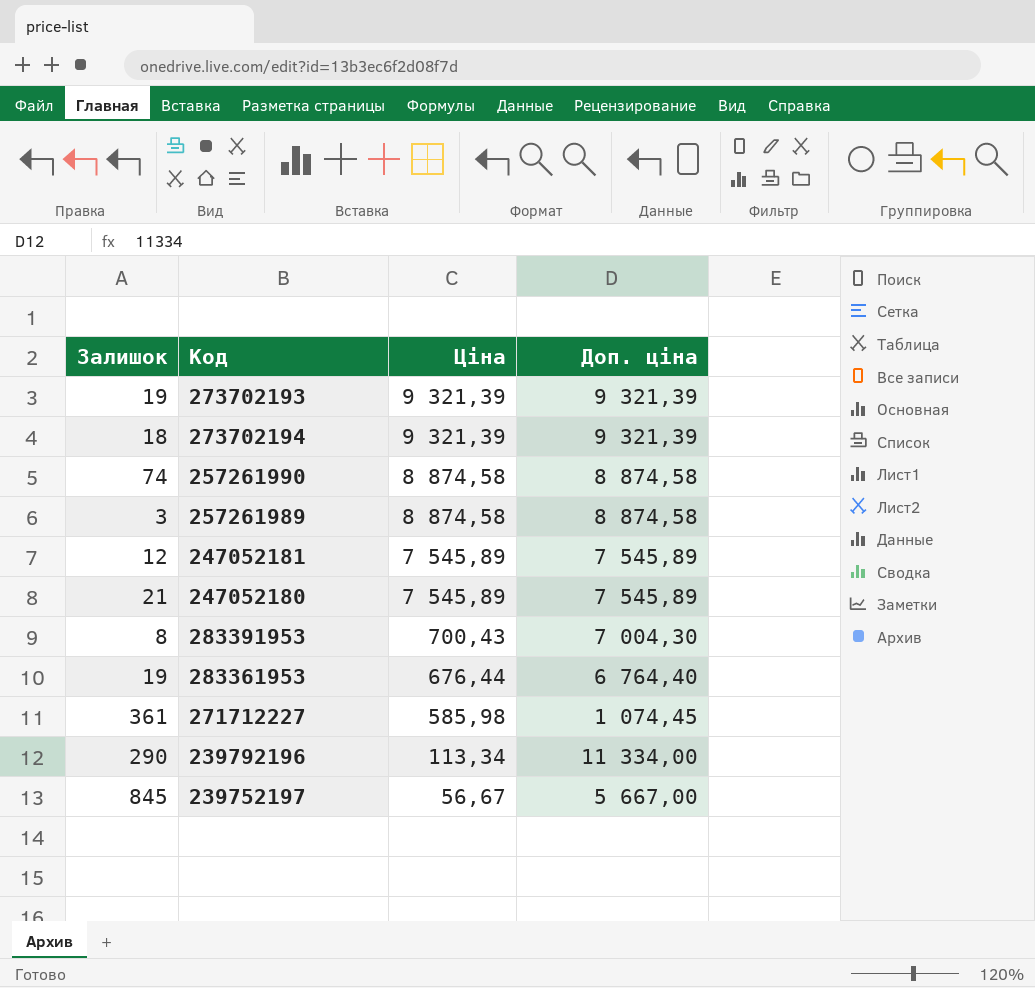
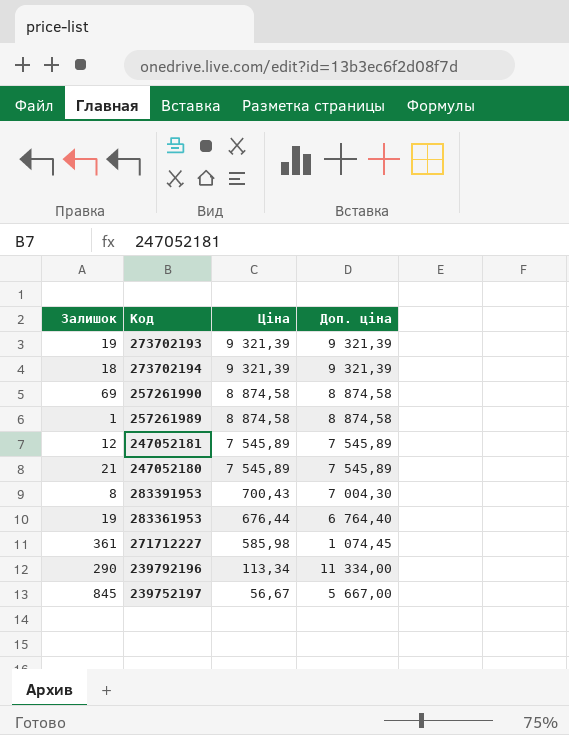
257261990 | Залишок: 74 -> 69
257261989 | Залишок: 3 -> 1

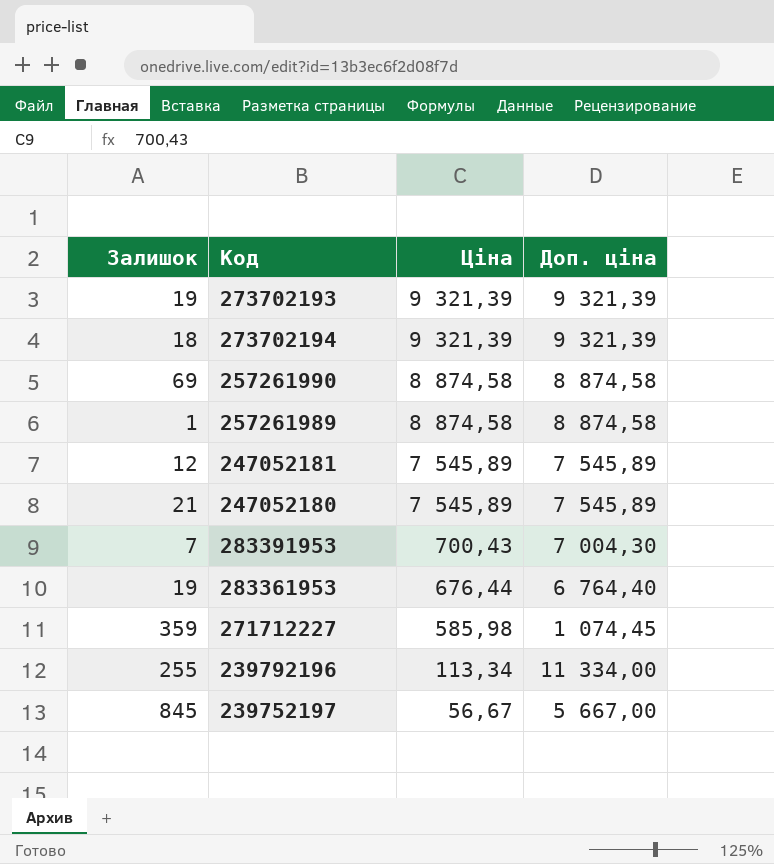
283391953 | Залишок: 8 -> 7
271712227 | Залишок: 361 -> 359
239792196 | Залишок: 290 -> 255

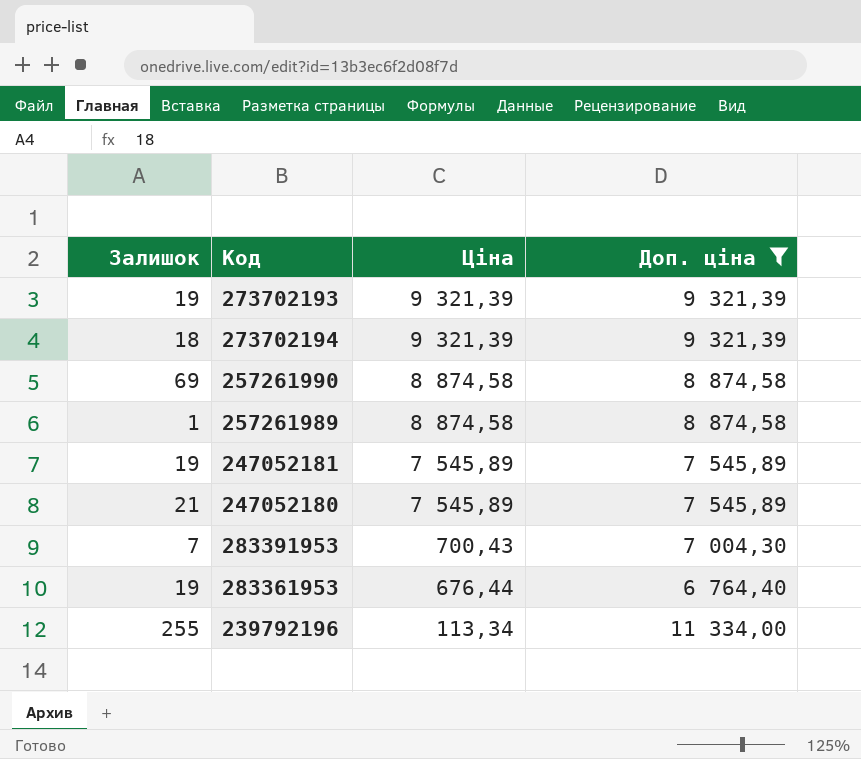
filter: none -> Доп. ціна >= 6 764,40
247052181 | Залишок: 12 -> 19

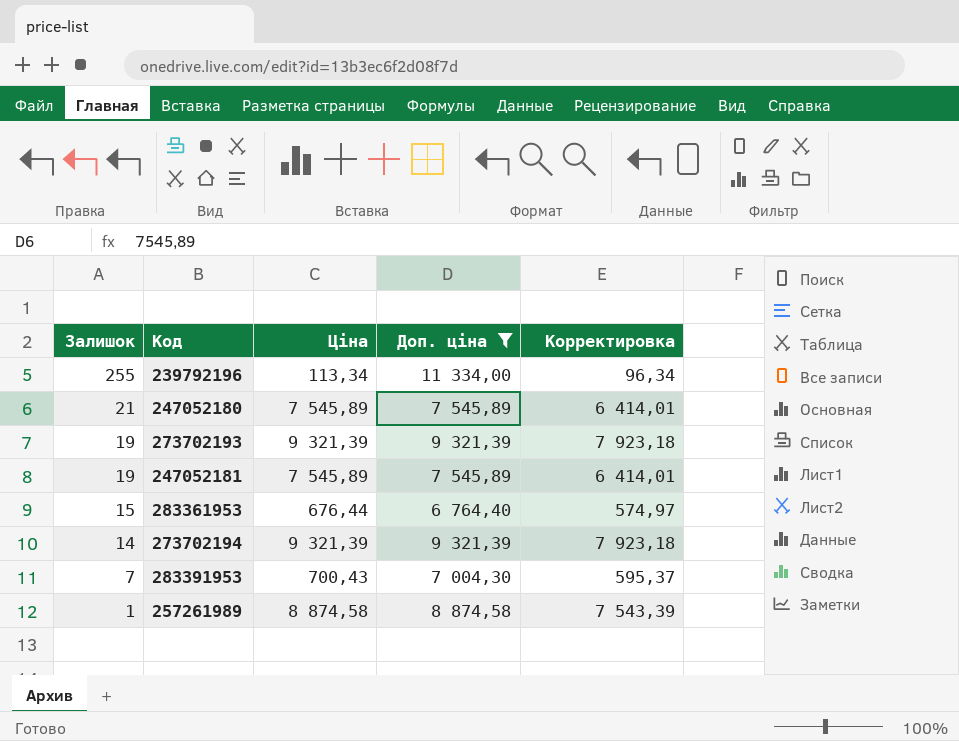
row order: Ціна descending -> Залишок descending
column Корректировка | formula: none -> [Ціна] * 0,85
row 257261990: 69 | 8 874,58 | 8 874,58 -> none
283361953 | Залишок: 19 -> 15
273702194 | Залишок: 18 -> 14

